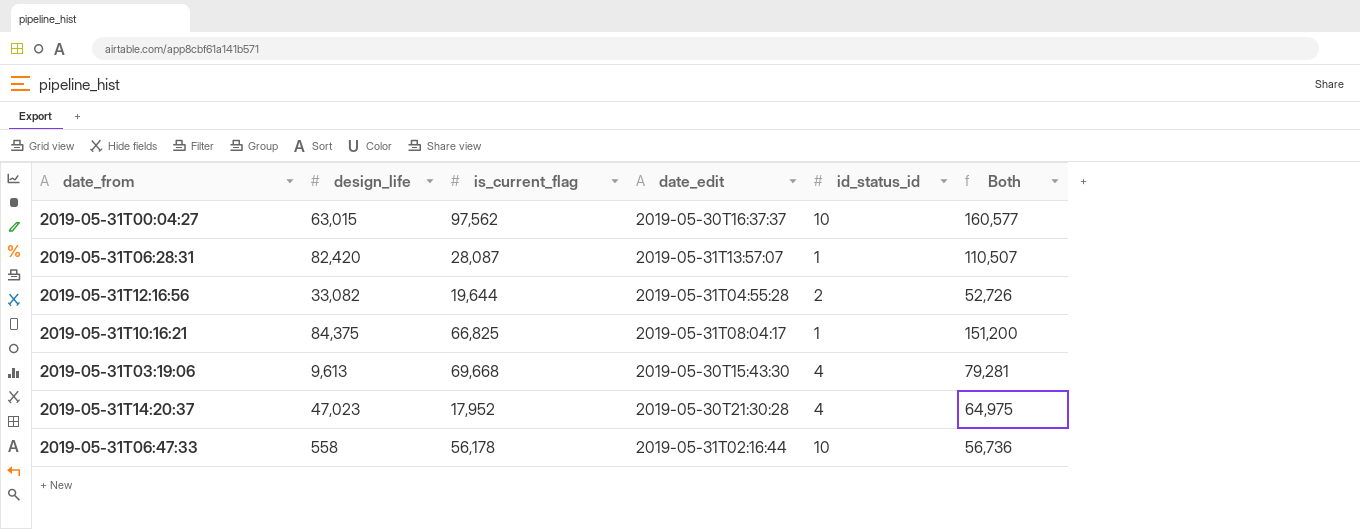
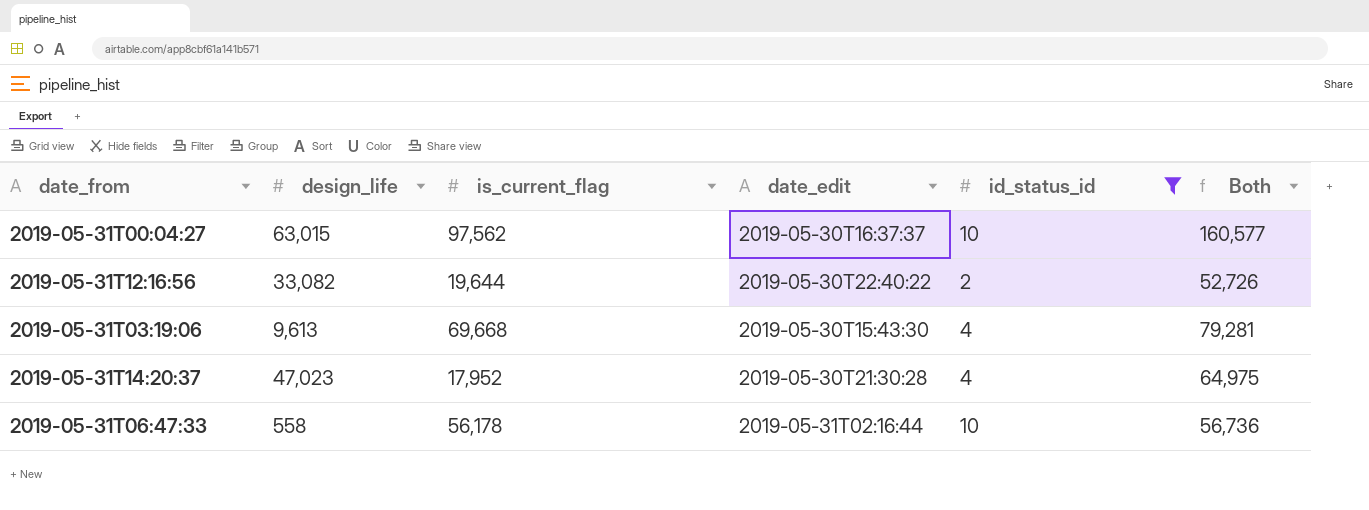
filter: none -> id_status_id != 1
2019-05-31T12:16:56 | date_edit: 2019-05-31T04:55:28 -> 2019-05-30T22:40:22

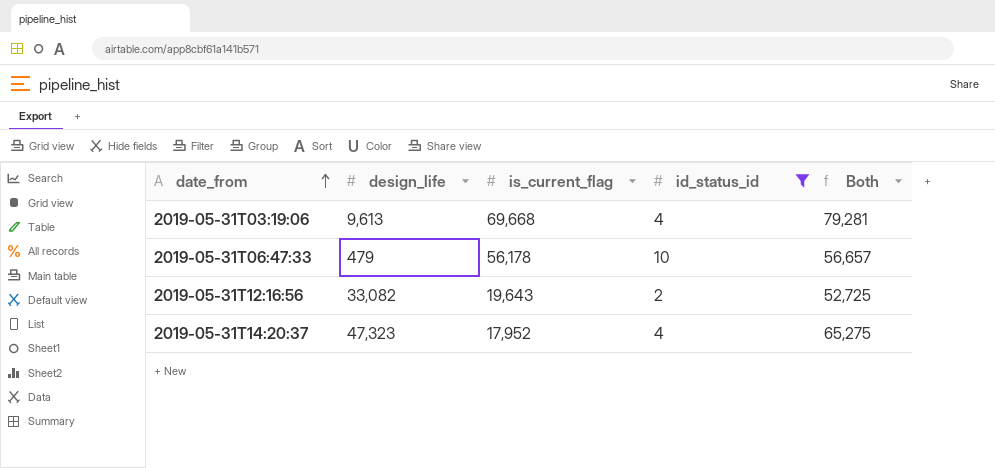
row order: none -> date_from ascending
column date_edit | position: 4 -> none
row 2019-05-31T00:04:27: 63,015 | 97,562 | 2019-05-30T16:37:37 | 10 | 160,577 -> none
2019-05-31T06:47:33 | design_life: 558 -> 479
2019-05-31T06:47:33 | Both: 56,736 -> 56,657
2019-05-31T12:16:56 | is_current_flag: 19,644 -> 19,643
2019-05-31T12:16:56 | Both: 52,726 -> 52,725
2019-05-31T14:20:37 | design_life: 47,023 -> 47,323
2019-05-31T14:20:37 | Both: 64,975 -> 65,275

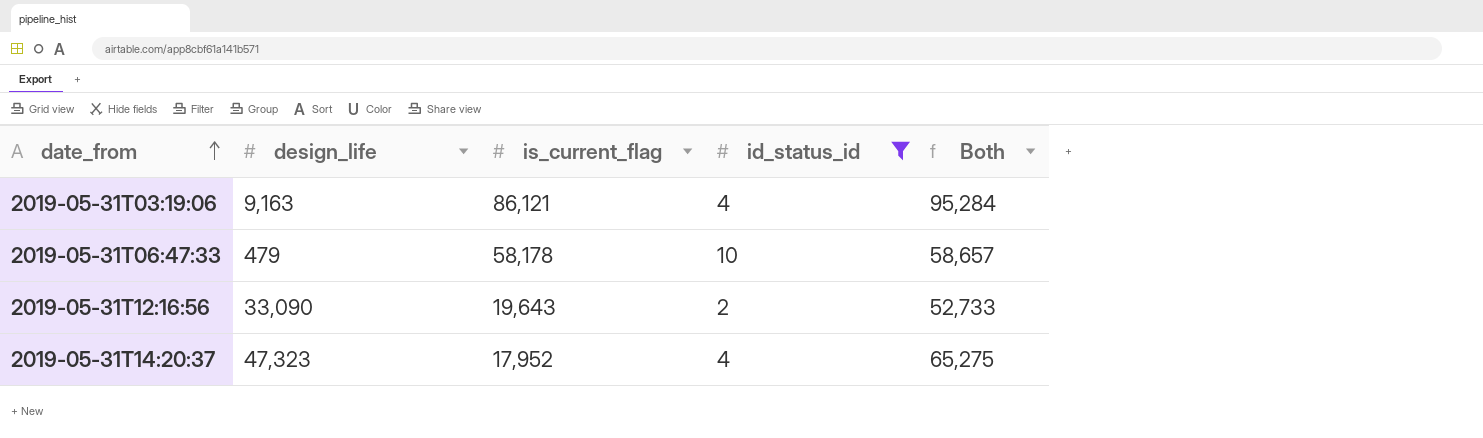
2019-05-31T03:19:06 | design_life: 9,613 -> 9,163
2019-05-31T03:19:06 | is_current_flag: 69,668 -> 86,121
2019-05-31T03:19:06 | Both: 79,281 -> 95,284
2019-05-31T06:47:33 | is_current_flag: 56,178 -> 58,178
2019-05-31T06:47:33 | Both: 56,657 -> 58,657
2019-05-31T12:16:56 | design_life: 33,082 -> 33,090
2019-05-31T12:16:56 | Both: 52,725 -> 52,733

